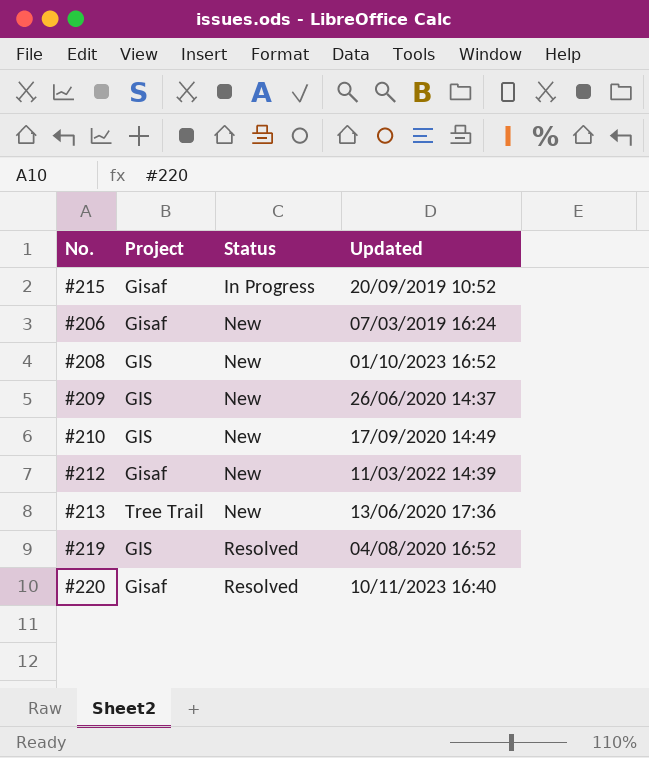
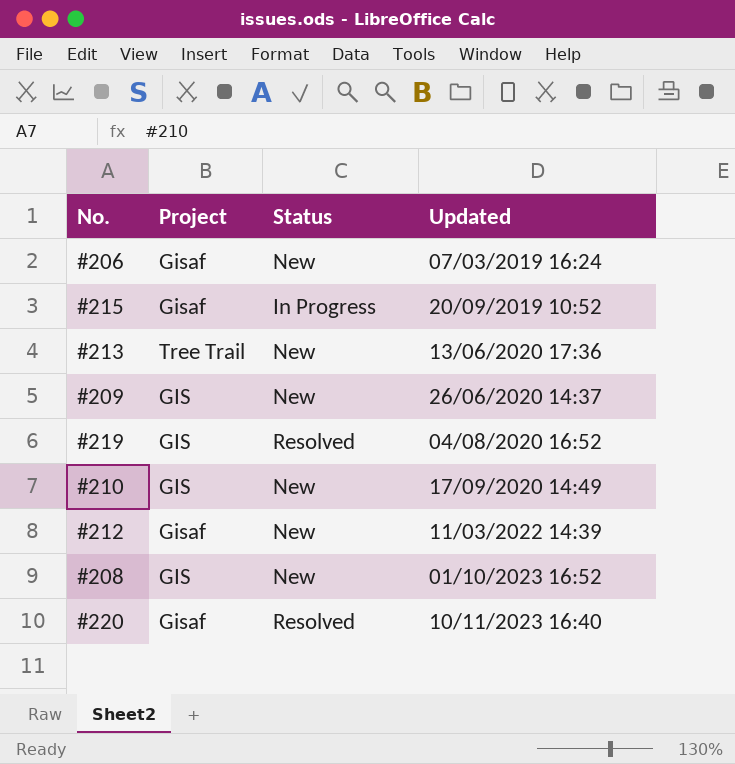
row order: Status ascending -> Updated ascending

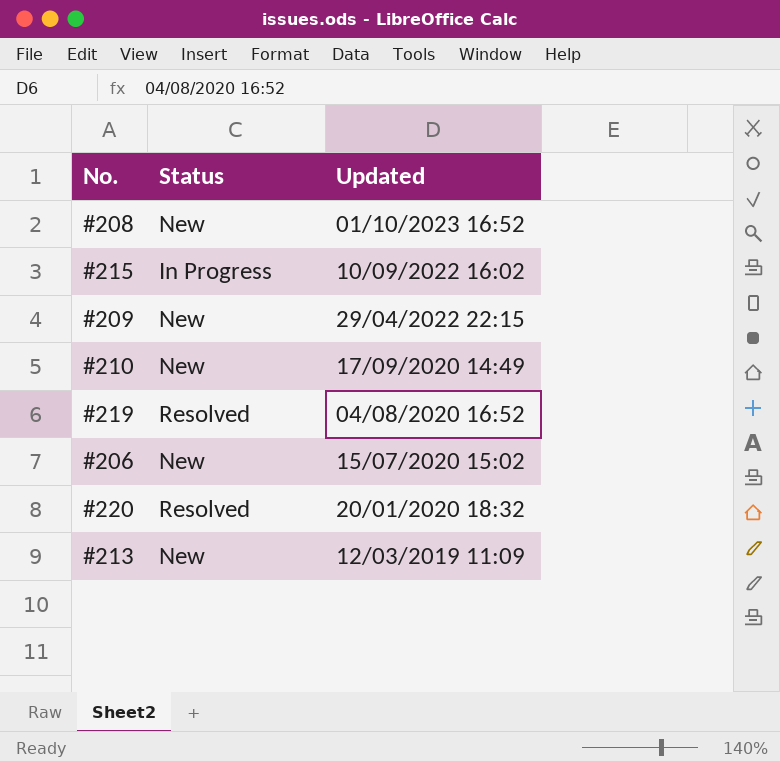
row order: Updated ascending -> Updated descending
column Project | position: 2 -> none
row #212: Gisaf | New | 11/03/2022 14:39 -> none
#215 | Updated: 20/09/2019 10:52 -> 10/09/2022 16:02
#209 | Updated: 26/06/2020 14:37 -> 29/04/2022 22:15
#206 | Updated: 07/03/2019 16:24 -> 15/07/2020 15:02
#220 | Updated: 10/11/2023 16:40 -> 20/01/2020 18:32
#213 | Updated: 13/06/2020 17:36 -> 12/03/2019 11:09

